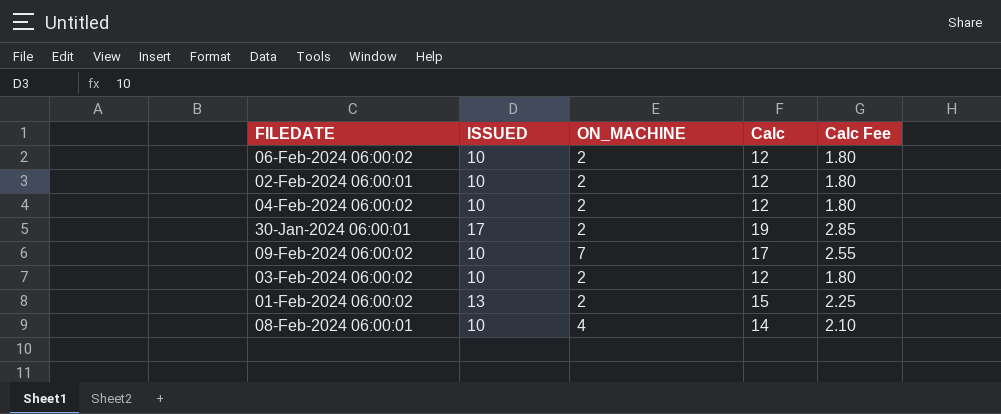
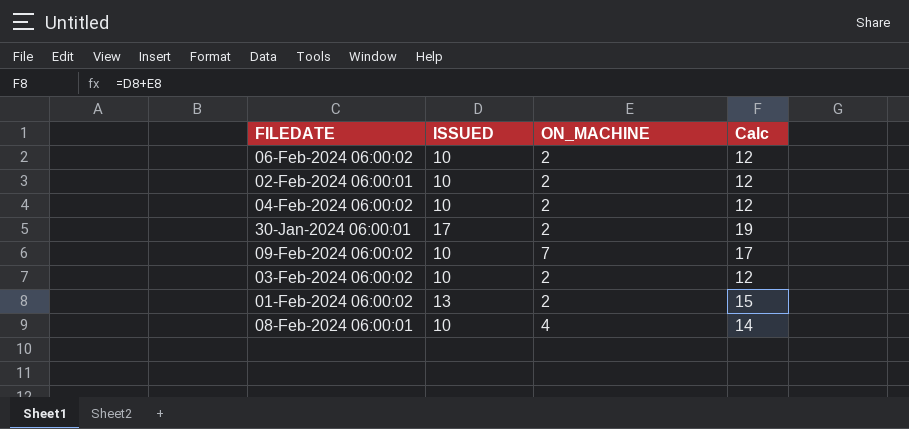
column Calc Fee | formula: [Calc] * 0.15 -> none

